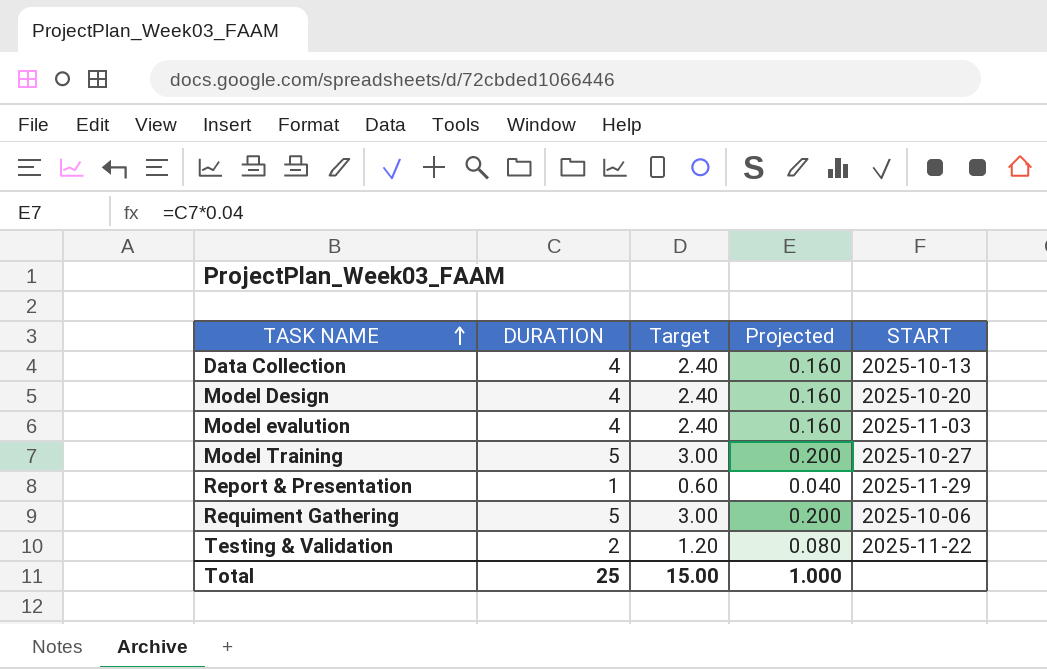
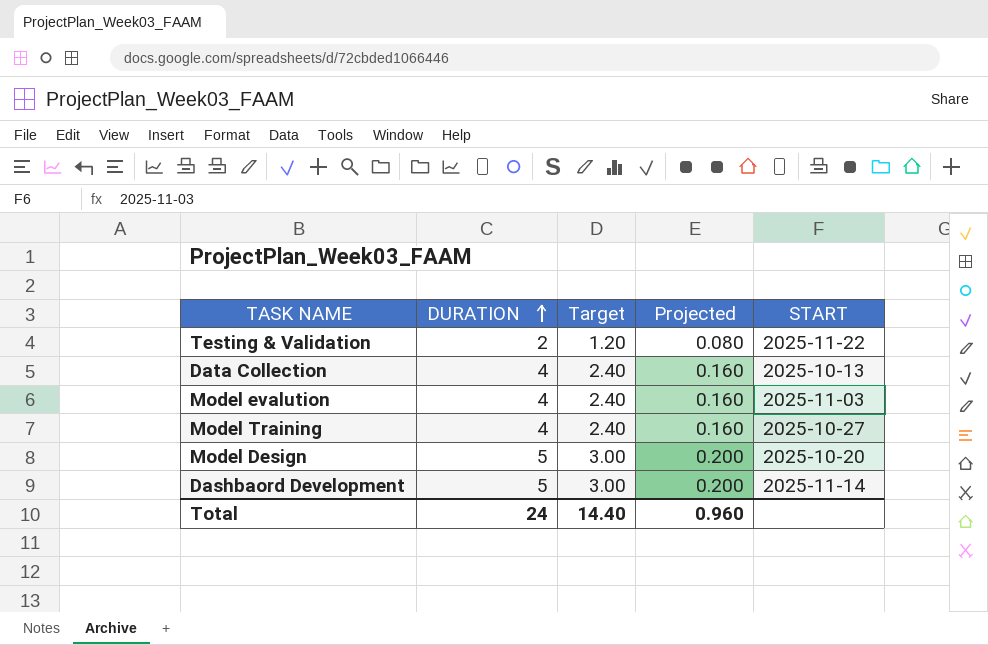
row order: TASK NAME ascending -> DURATION ascending
row Report & Presentation: 1 | 0.60 | 0.040 | 2025-11-29 -> none
row Requiment Gathering: 5 | 3.00 | 0.200 | 2025-10-06 -> none
Model Training | DURATION: 5 -> 4
Model Training | Target: 3.00 -> 2.40
Model Training | Projected: 0.200 -> 0.160
Model Design | DURATION: 4 -> 5
Model Design | Target: 2.40 -> 3.00
Model Design | Projected: 0.160 -> 0.200
row Dashbaord Development: none -> 5 | 3.00 | 0.200 | 2025-11-14
Total | DURATION: 25 -> 24
Total | Target: 15.00 -> 14.40
Total | Projected: 1.000 -> 0.960

